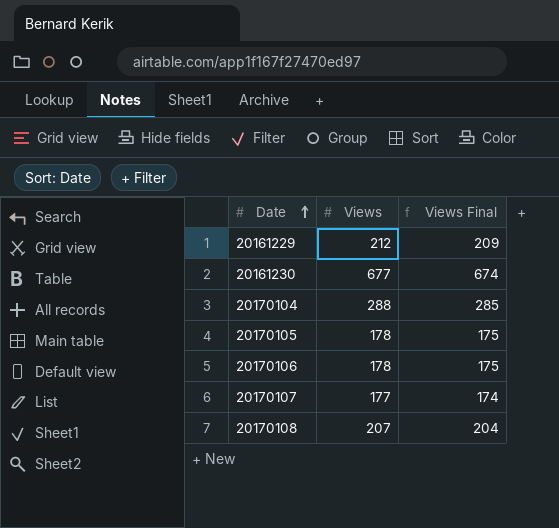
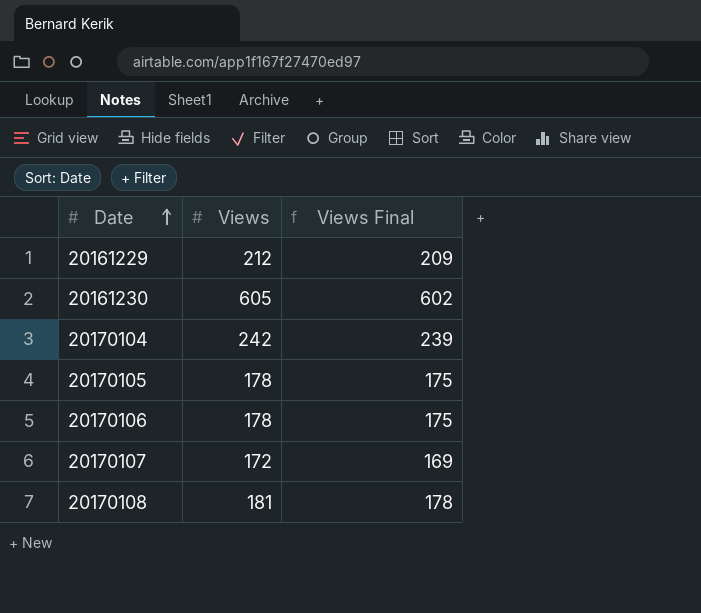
20161230 | Views: 677 -> 605
20161230 | Views Final: 674 -> 602
20170104 | Views: 288 -> 242
20170104 | Views Final: 285 -> 239
20170107 | Views: 177 -> 172
20170107 | Views Final: 174 -> 169
20170108 | Views: 207 -> 181
20170108 | Views Final: 204 -> 178

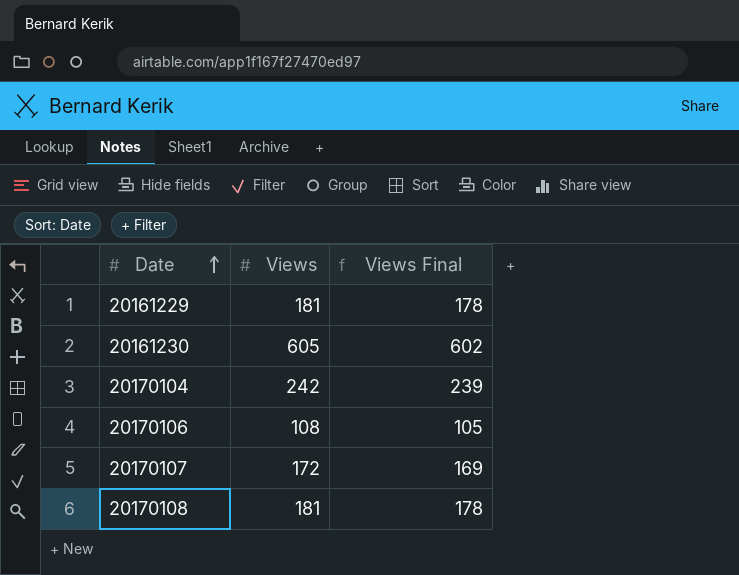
row 20170105: 178 | 175 -> none
20161229 | Views: 212 -> 181
20161229 | Views Final: 209 -> 178
20170106 | Views: 178 -> 108
20170106 | Views Final: 175 -> 105

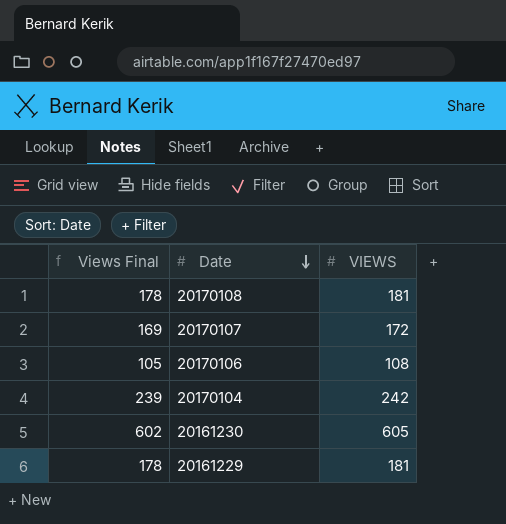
row order: Date ascending -> Date descending
column Views Final | position: 3 -> 1
column name: Views -> VIEWS

